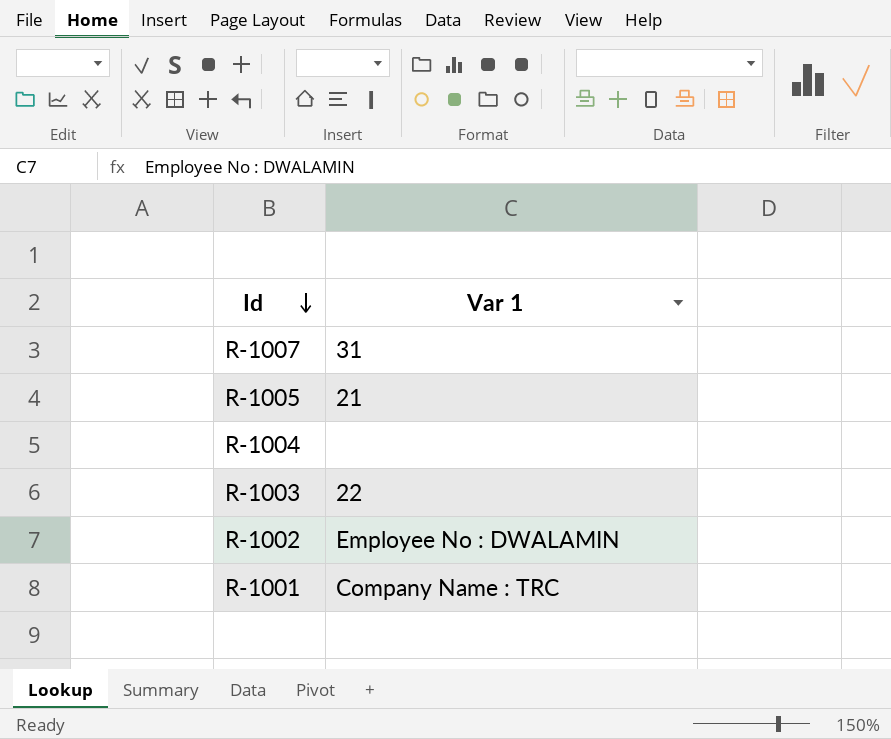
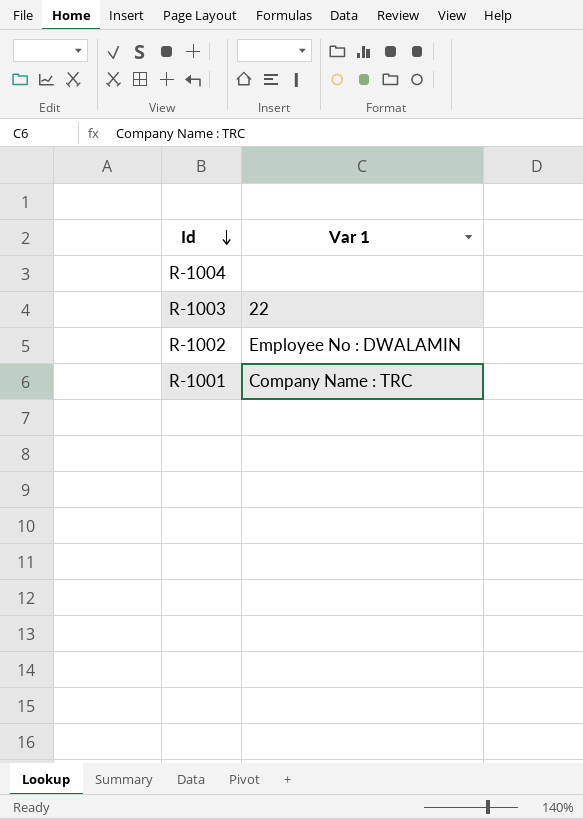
row R-1007: 31 -> none
row R-1005: 21 -> none

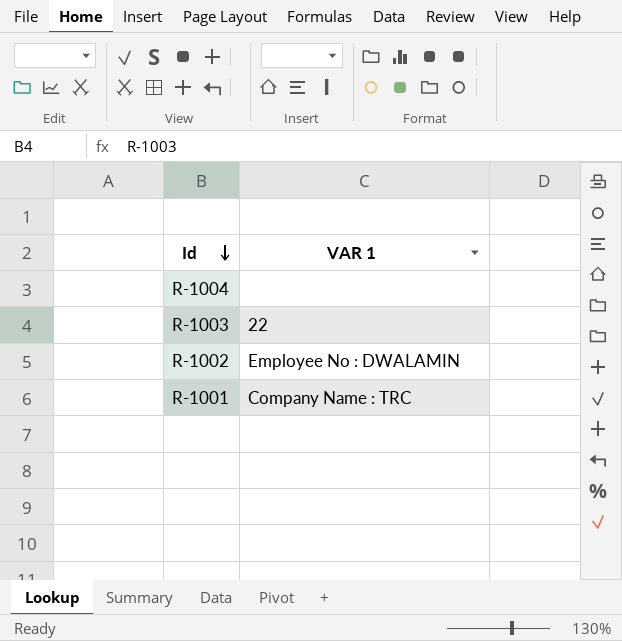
column name: Var 1 -> VAR 1

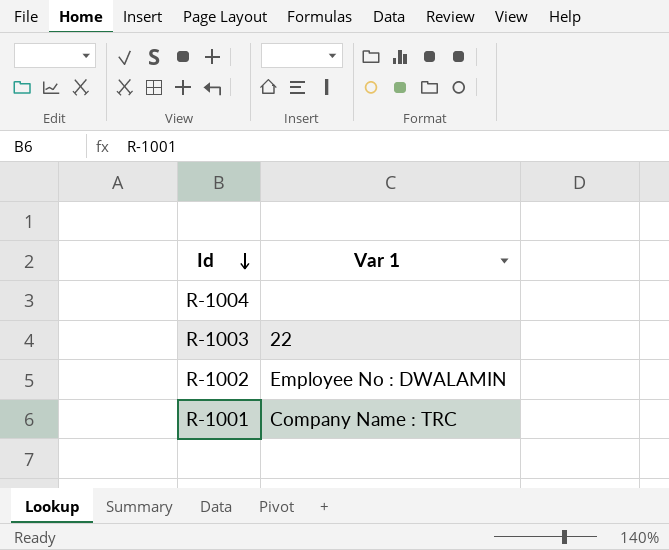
column name: VAR 1 -> Var 1

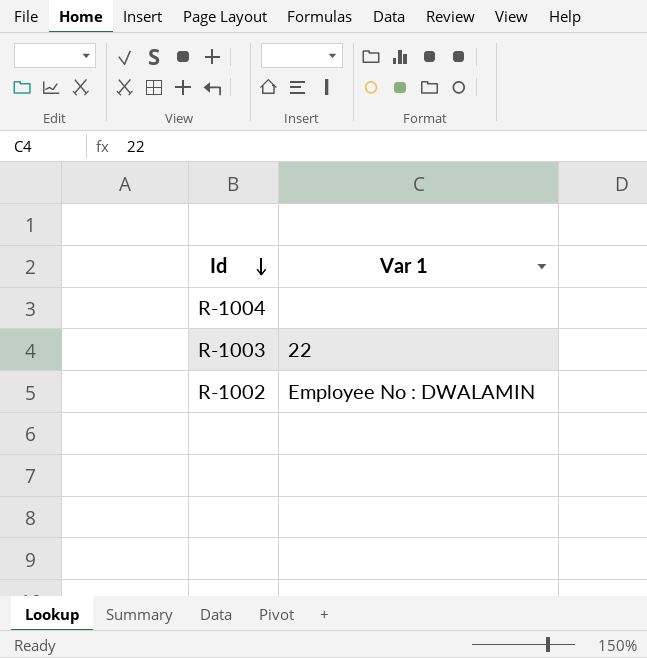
row R-1001: Company Name : TRC -> none

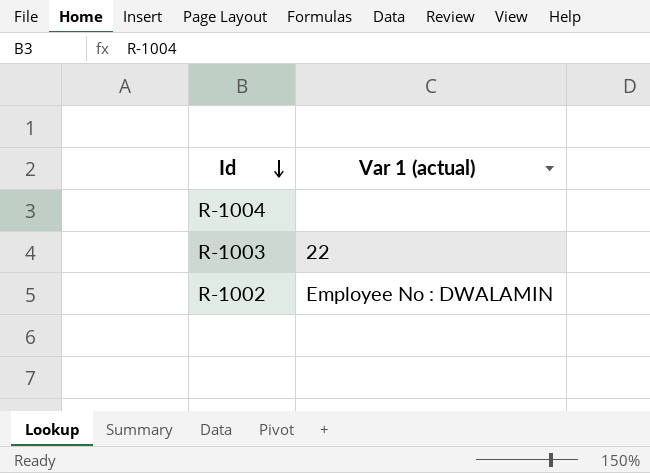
column name: Var 1 -> Var 1 (actual)

